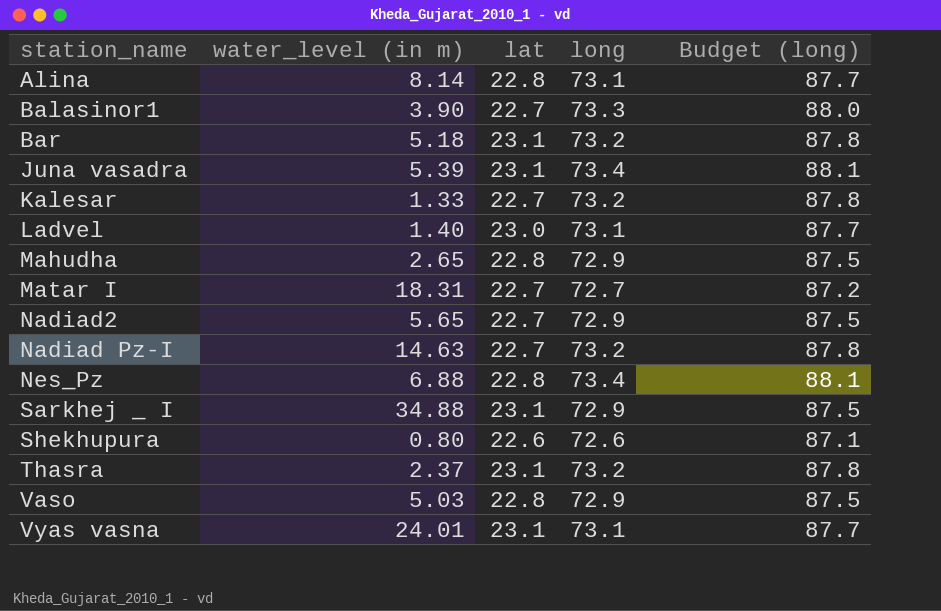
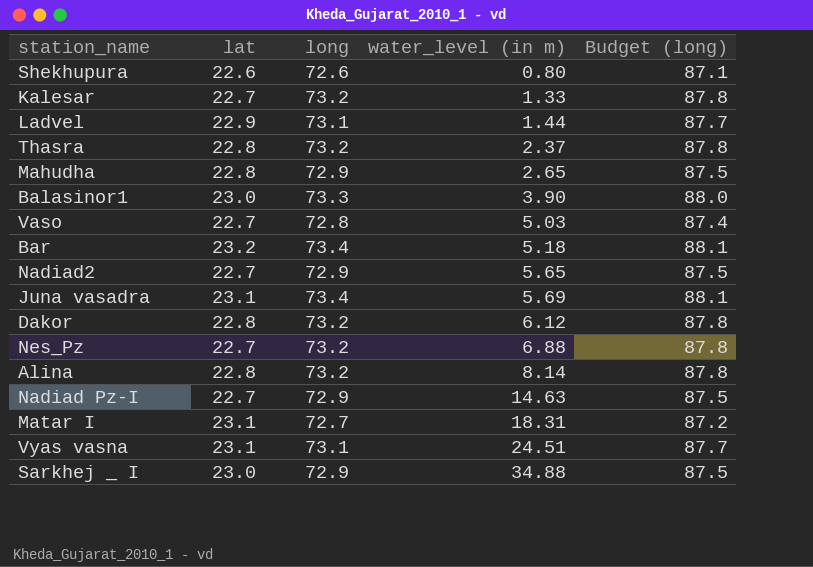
row order: station_name ascending -> water_level (in m) ascending
column water_level (in m) | position: 2 -> 4
Ladvel | lat: 23.0 -> 22.9
Ladvel | water_level (in m): 1.40 -> 1.44
Thasra | lat: 23.1 -> 22.8
Balasinor1 | lat: 22.7 -> 23.0
Vaso | lat: 22.8 -> 22.7
Vaso | long: 72.9 -> 72.8
Vaso | Budget (long): 87.5 -> 87.4
Bar | lat: 23.1 -> 23.2
Bar | long: 73.2 -> 73.4
Bar | Budget (long): 87.8 -> 88.1
Juna vasadra | water_level (in m): 5.39 -> 5.69
row Dakor: none -> 22.8 | 73.2 | 6.12 | 87.8
Nes_Pz | lat: 22.8 -> 22.7
Nes_Pz | long: 73.4 -> 73.2
Nes_Pz | Budget (long): 88.1 -> 87.8
Alina | long: 73.1 -> 73.2
Alina | Budget (long): 87.7 -> 87.8
Nadiad Pz-I | long: 73.2 -> 72.9
Nadiad Pz-I | Budget (long): 87.8 -> 87.5
Matar I | lat: 22.7 -> 23.1
Vyas vasna | water_level (in m): 24.01 -> 24.51
Sarkhej _ I | lat: 23.1 -> 23.0

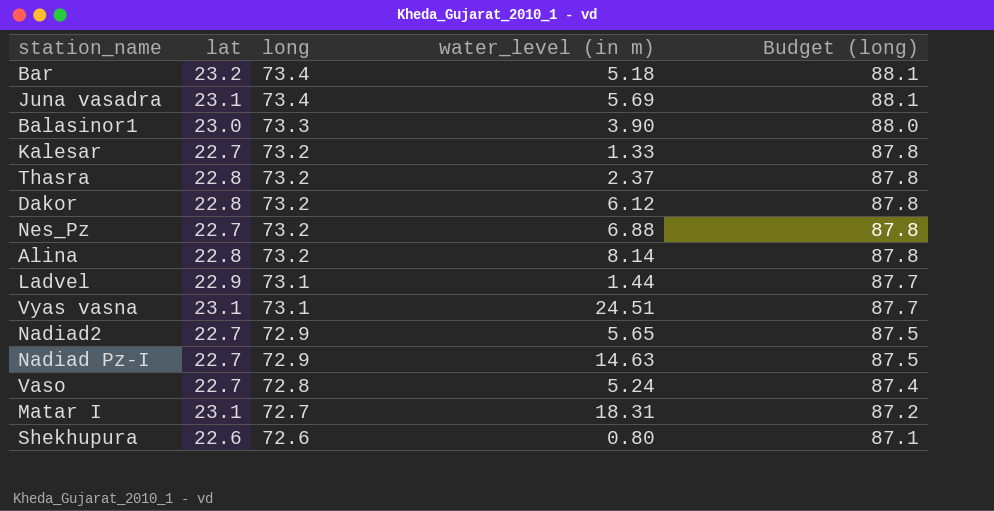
row order: water_level (in m) ascending -> long descending
row Mahudha: 22.8 | 72.9 | 2.65 | 87.5 -> none
row Sarkhej _ I: 23.0 | 72.9 | 34.88 | 87.5 -> none
Vaso | water_level (in m): 5.03 -> 5.24

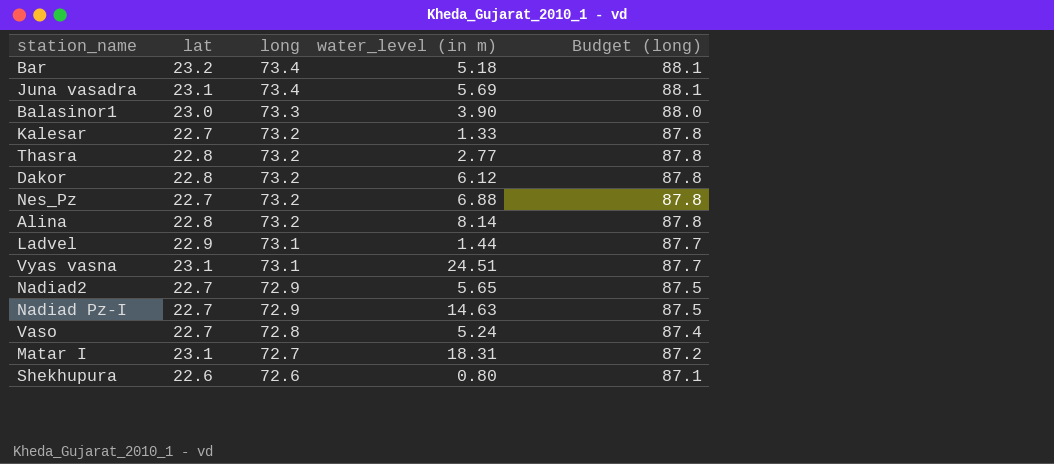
Thasra | water_level (in m): 2.37 -> 2.77

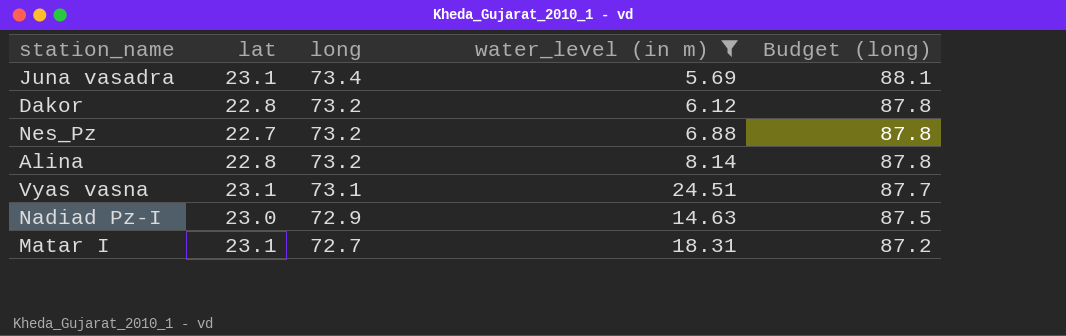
filter: none -> water_level (in m) >= 5.69
Nadiad Pz-I | lat: 22.7 -> 23.0

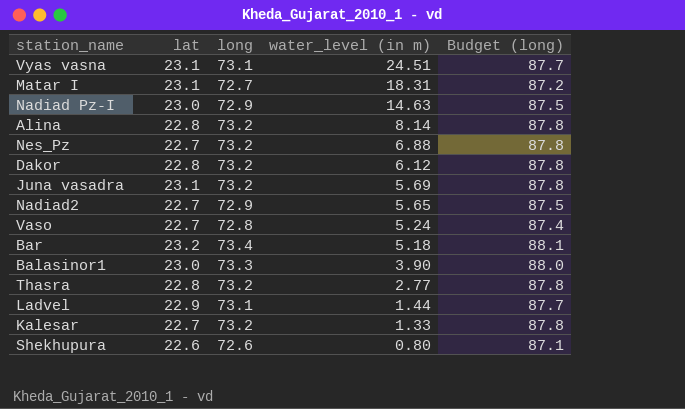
filter: water_level (in m) >= 5.69 -> none
row order: long descending -> water_level (in m) descending
Juna vasadra | long: 73.4 -> 73.2
Juna vasadra | Budget (long): 88.1 -> 87.8

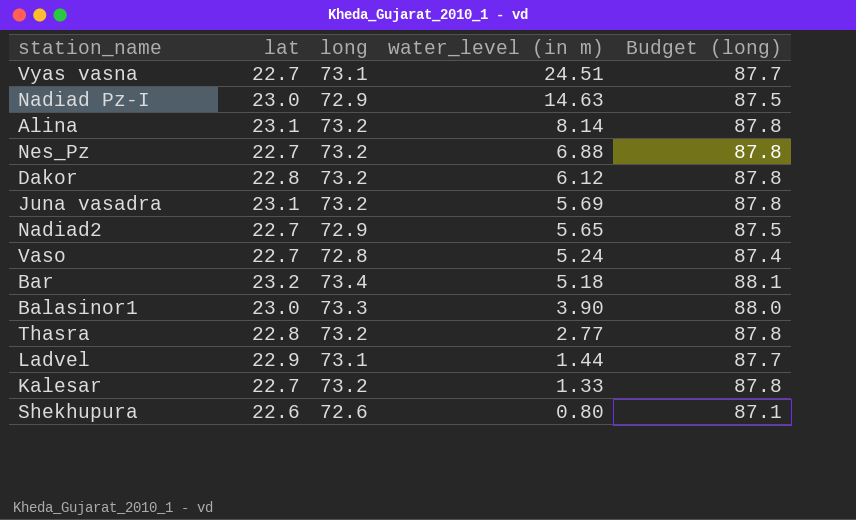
row Matar I: 23.1 | 72.7 | 18.31 | 87.2 -> none
Vyas vasna | lat: 23.1 -> 22.7
Alina | lat: 22.8 -> 23.1

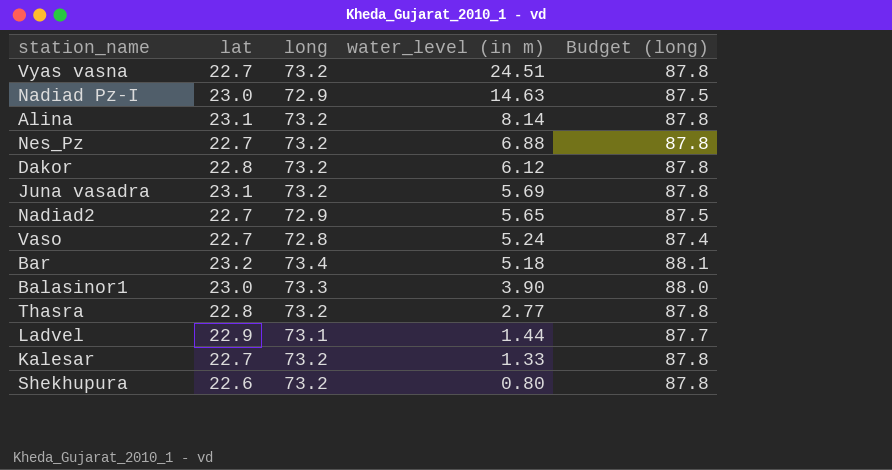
Vyas vasna | long: 73.1 -> 73.2
Vyas vasna | Budget (long): 87.7 -> 87.8
Shekhupura | long: 72.6 -> 73.2
Shekhupura | Budget (long): 87.1 -> 87.8

